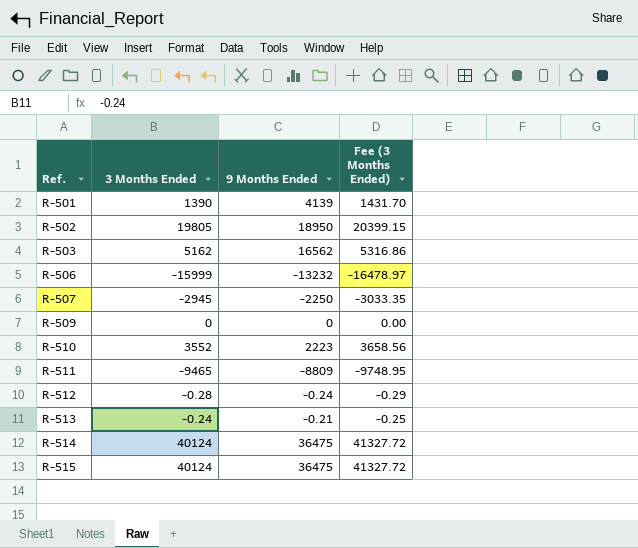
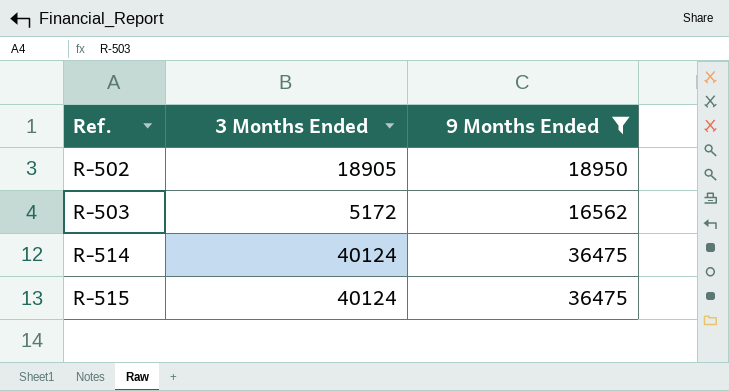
filter: none -> 9 Months Ended >= 16562
column Fee (3 Months Ended) | formula: [3 Months Ended] * 1.03 -> none
R-502 | 3 Months Ended: 19805 -> 18905
R-503 | 3 Months Ended: 5162 -> 5172

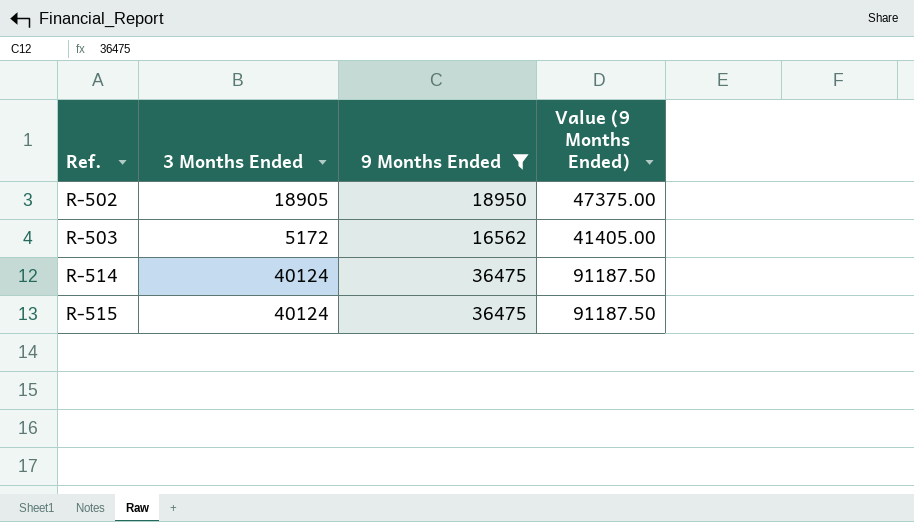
column Value (9 Months Ended) | formula: none -> [9 Months Ended] * 2.5

